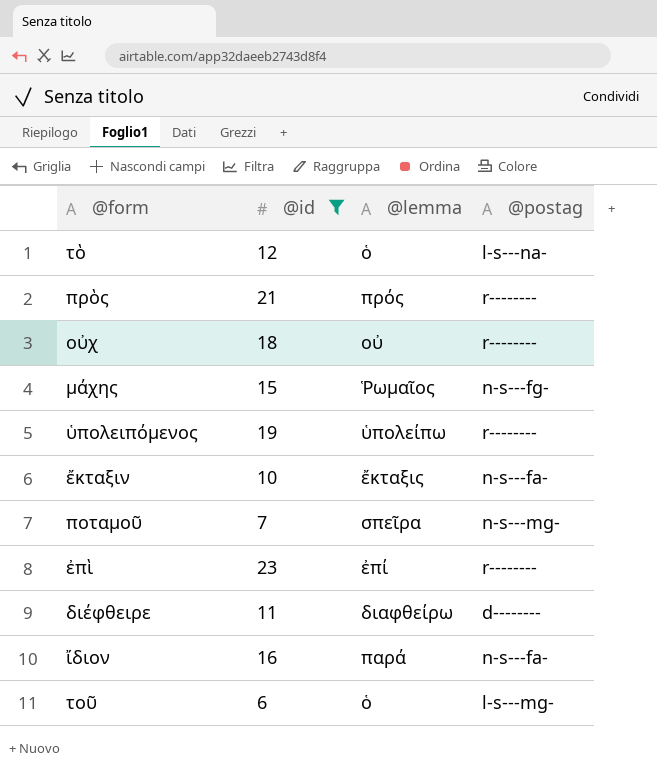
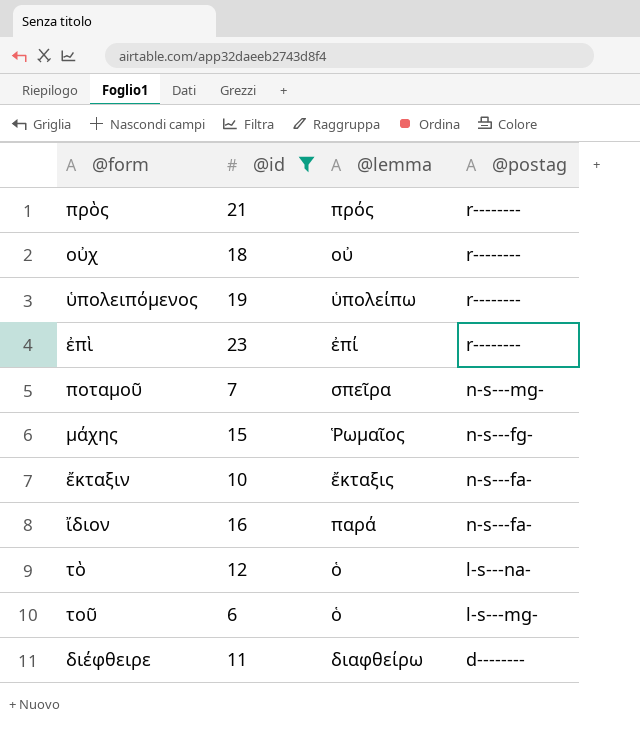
row order: none -> @postag descending

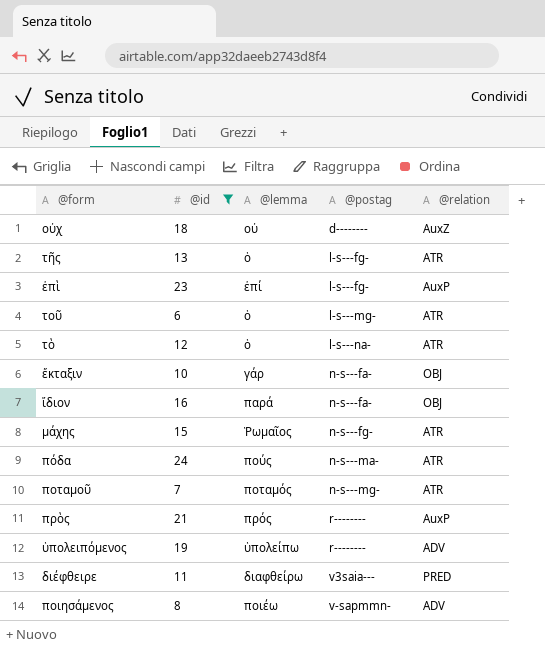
row order: @postag descending -> @postag ascending
column @relation | position: none -> 5
οὐχ | @postag: r-------- -> d--------
row τῆς: none -> 13 | ὁ | l-s---fg- | ATR
ἐπὶ | @postag: r-------- -> l-s---fg-
ἔκταξιν | @lemma: ἔκταξις -> γάρ
row πόδα: none -> 24 | πούς | n-s---ma- | ATR
ποταμοῦ | @lemma: σπεῖρα -> ποταμός
διέφθειρε | @postag: d-------- -> v3saia---
row ποιησάμενος: none -> 8 | ποιέω | v-sapmmn- | ADV

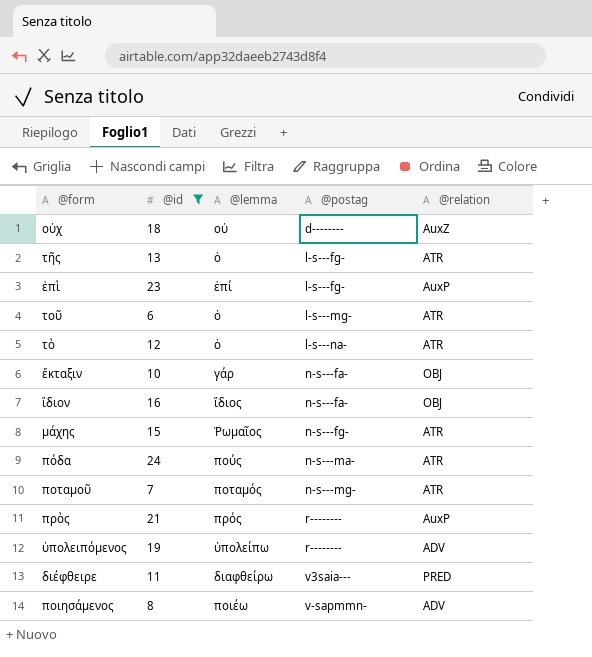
ἴδιον | @lemma: παρά -> ἴδιος

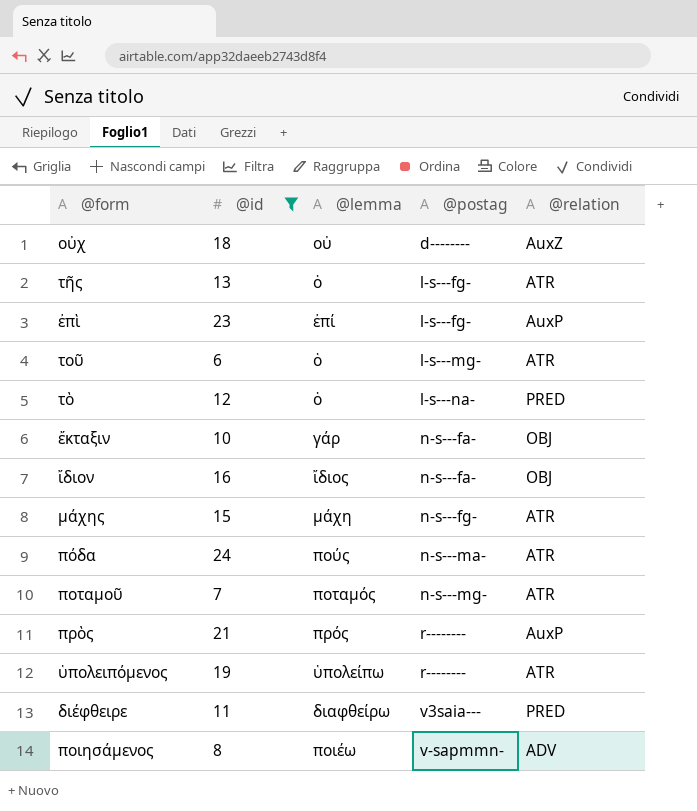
τὸ | @relation: ATR -> PRED
μάχης | @lemma: Ῥωμαῖος -> μάχη
ὑπολειπόμενος | @relation: ADV -> ATR

